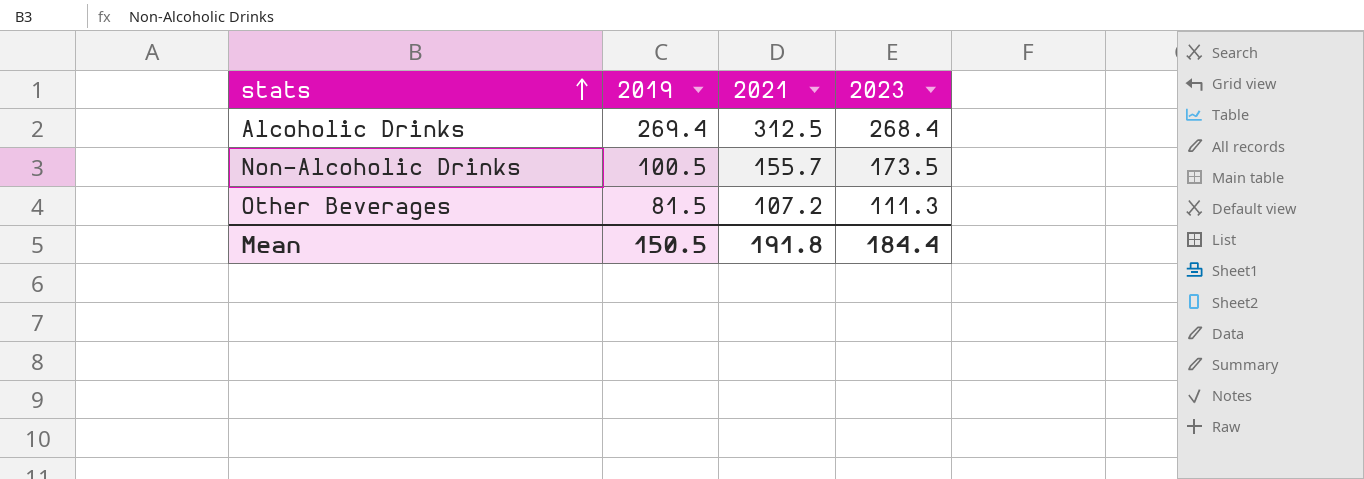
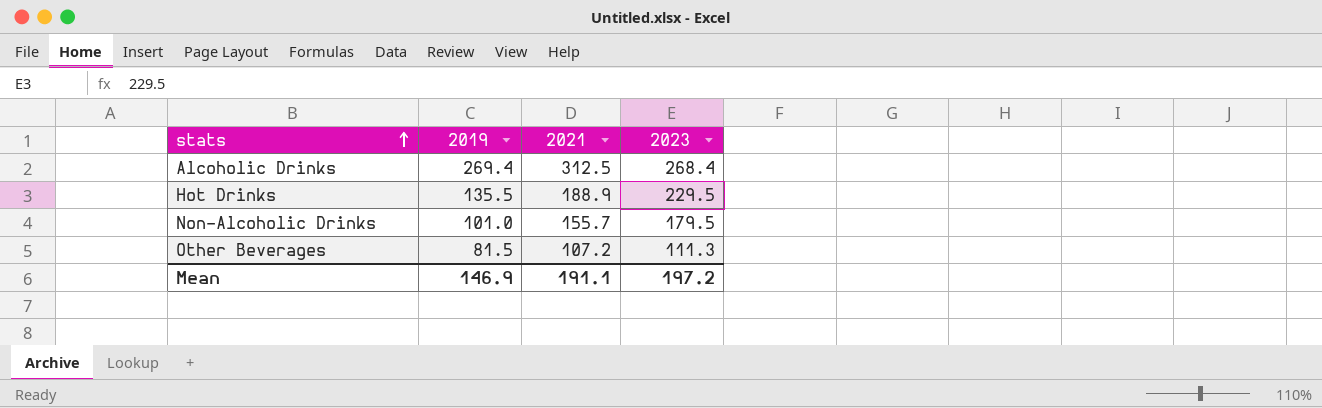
row Hot Drinks: none -> 135.5 | 188.9 | 229.5
Non-Alcoholic Drinks | 2019: 100.5 -> 101.0
Non-Alcoholic Drinks | 2023: 173.5 -> 179.5
Mean | 2019: 150.5 -> 146.9
Mean | 2021: 191.8 -> 191.1
Mean | 2023: 184.4 -> 197.2

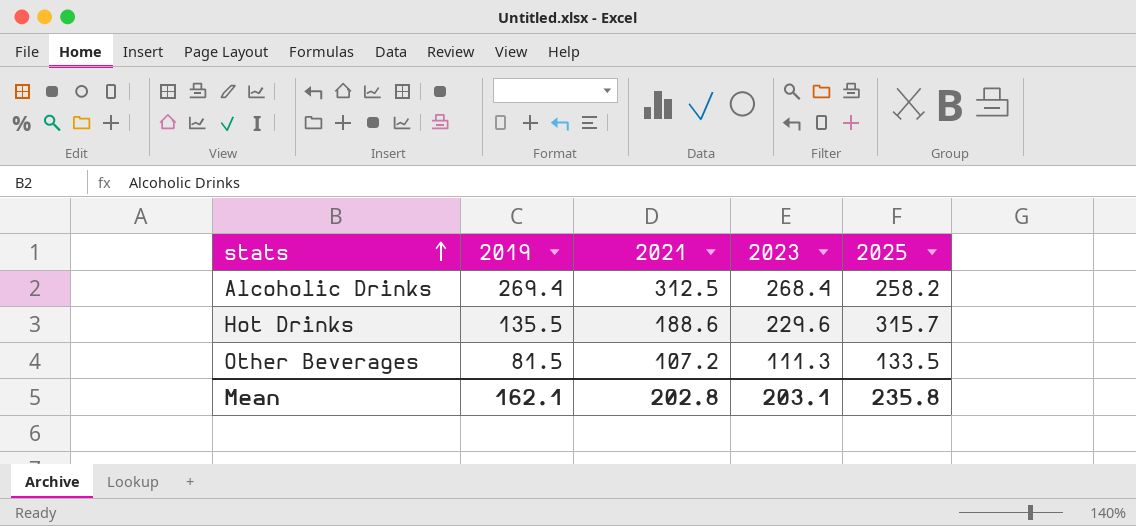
column 2025 | position: none -> 5
row Non-Alcoholic Drinks: 101.0 | 155.7 | 179.5 -> none
Hot Drinks | 2021: 188.9 -> 188.6
Hot Drinks | 2023: 229.5 -> 229.6
Mean | 2019: 146.9 -> 162.1
Mean | 2021: 191.1 -> 202.8
Mean | 2023: 197.2 -> 203.1

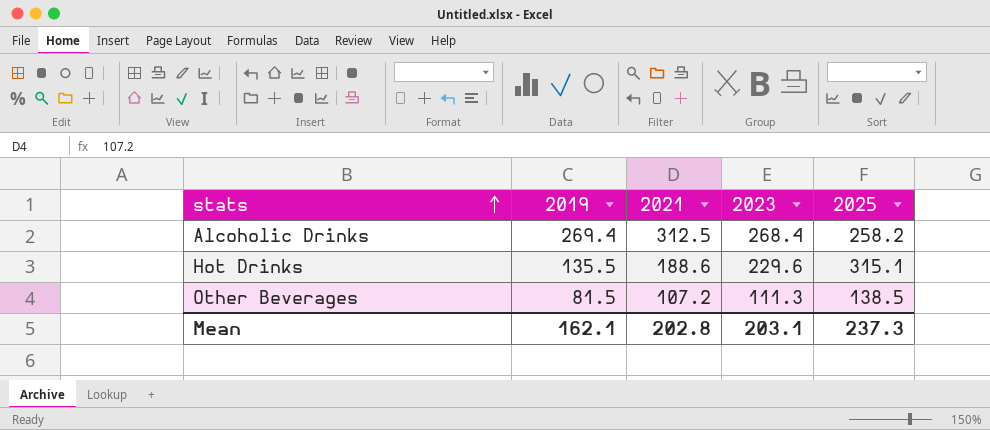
Hot Drinks | 2025: 315.7 -> 315.1
Other Beverages | 2025: 133.5 -> 138.5
Mean | 2025: 235.8 -> 237.3

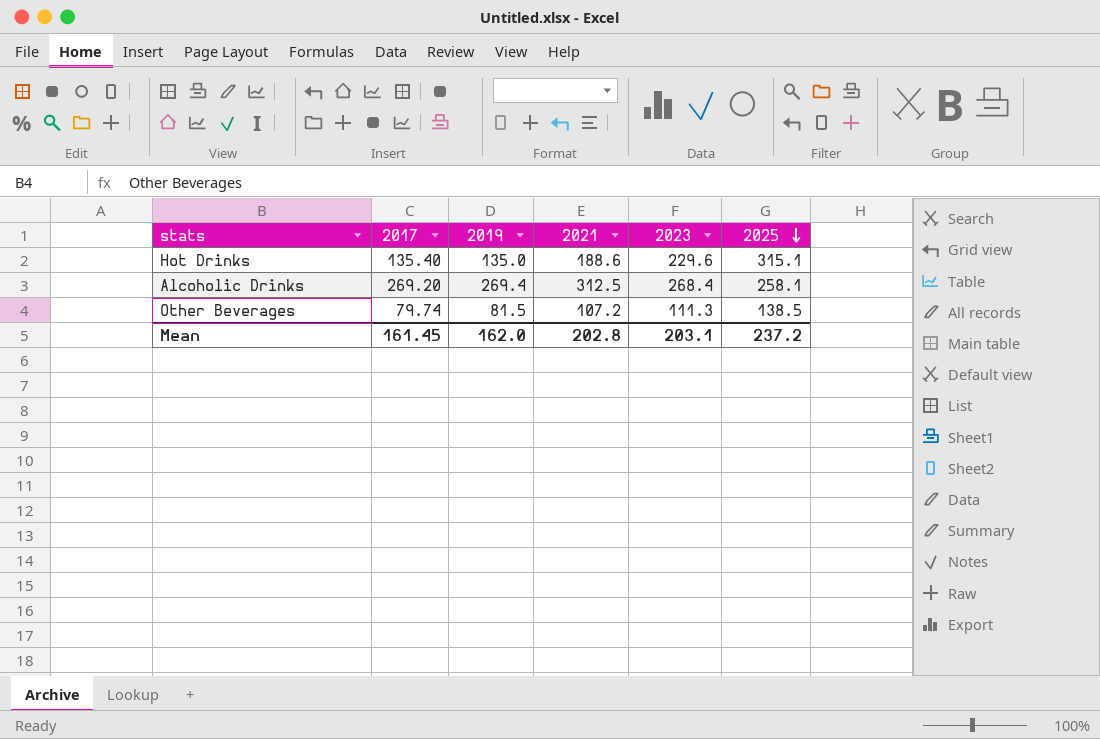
row order: stats ascending -> 2025 descending
column 2017 | position: none -> 2
Hot Drinks | 2019: 135.5 -> 135.0
Alcoholic Drinks | 2025: 258.2 -> 258.1
Mean | 2019: 162.1 -> 162.0
Mean | 2025: 237.3 -> 237.2

